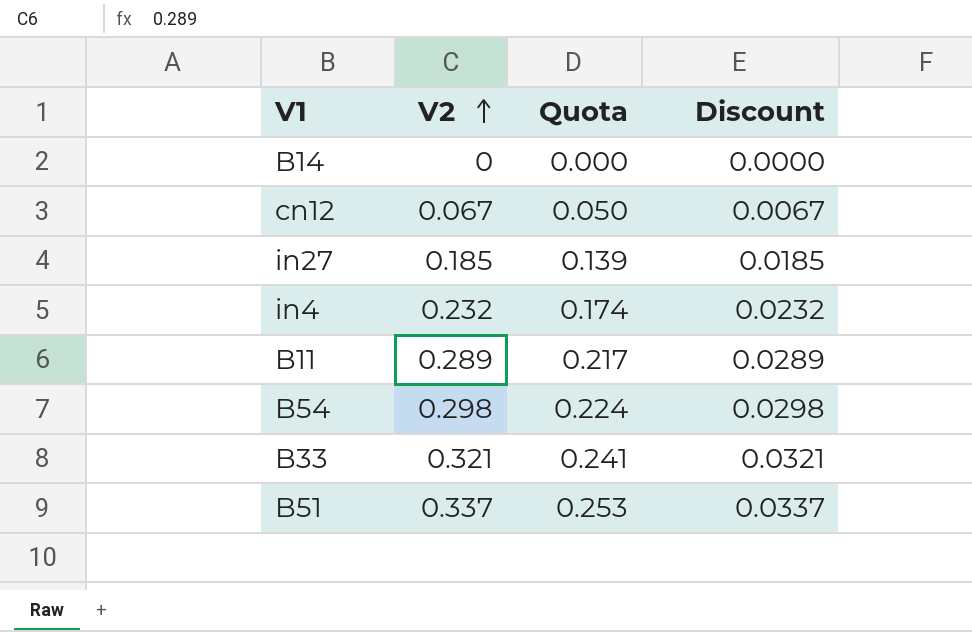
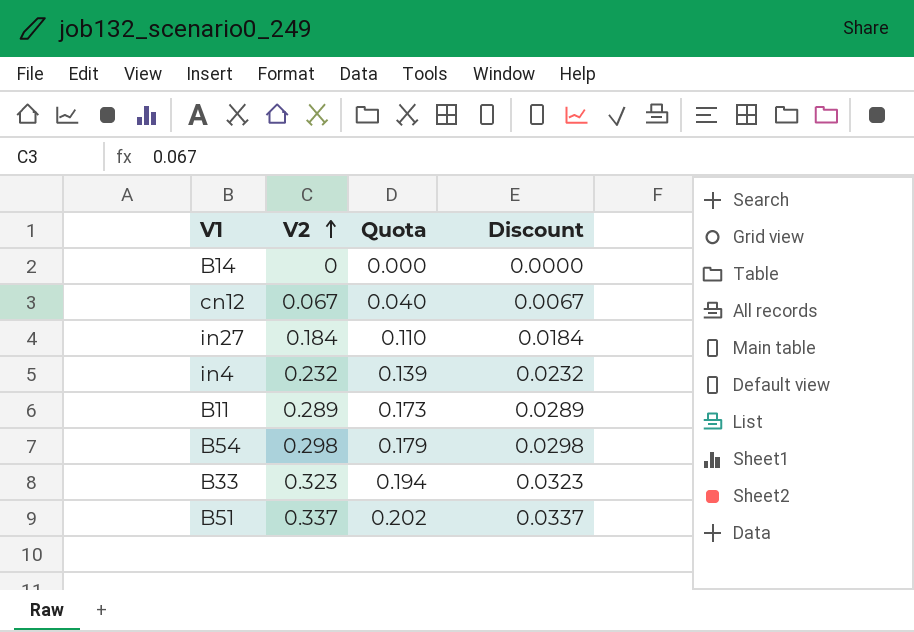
column Quota | formula: [V2] * 0.75 -> [V2] * 0.6
in27 | V2: 0.185 -> 0.184
in27 | Discount: 0.0185 -> 0.0184
B33 | V2: 0.321 -> 0.323
B33 | Discount: 0.0321 -> 0.0323

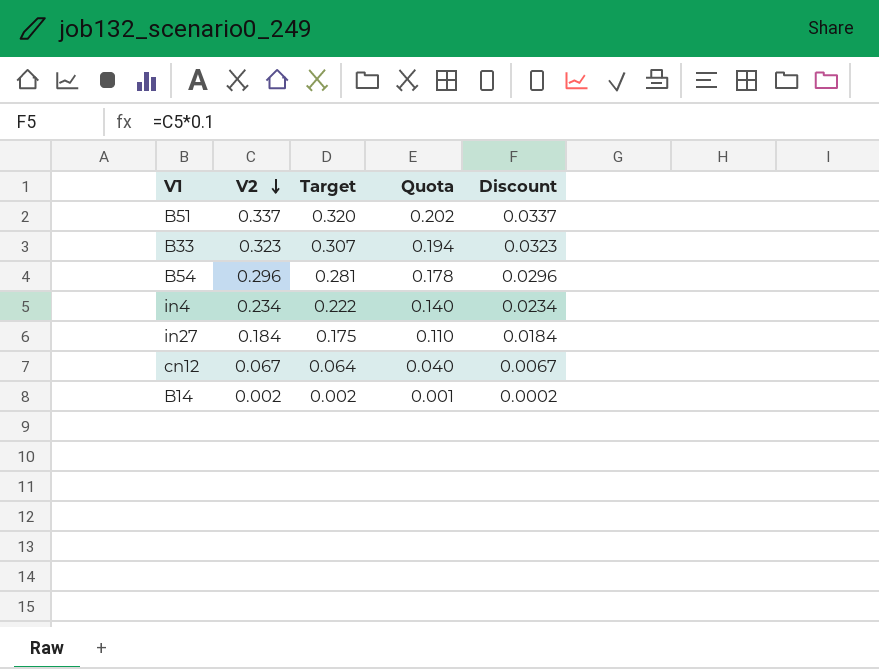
row order: V2 ascending -> V2 descending
column Target | formula: none -> [V2] * 0.95
row B11: 0.289 | 0.173 | 0.0289 -> none
B54 | V2: 0.298 -> 0.296
B54 | Quota: 0.179 -> 0.178
B54 | Discount: 0.0298 -> 0.0296
in4 | V2: 0.232 -> 0.234
in4 | Quota: 0.139 -> 0.140
in4 | Discount: 0.0232 -> 0.0234
B14 | V2: 0 -> 0.002
B14 | Quota: 0.000 -> 0.001
B14 | Discount: 0.0000 -> 0.0002

